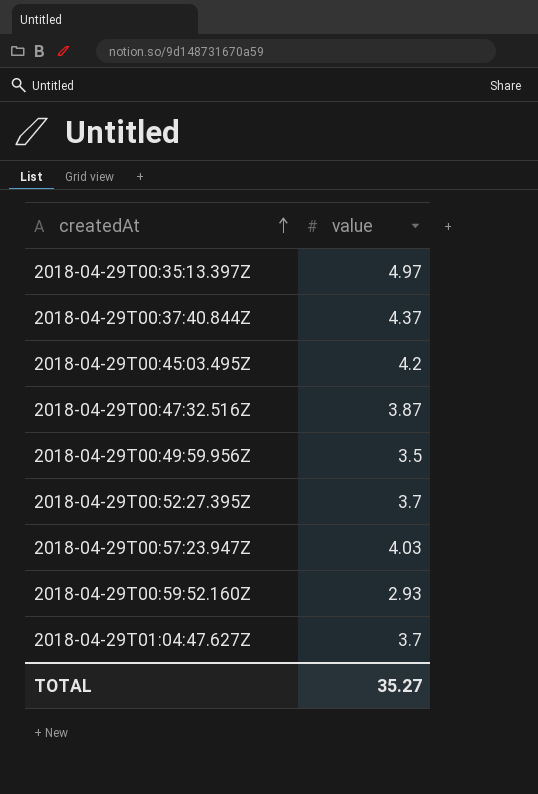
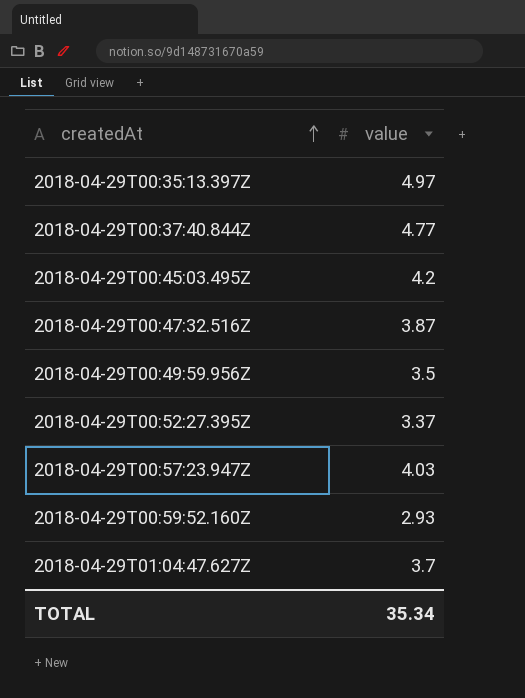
2018-04-29T00:37:40.844Z | value: 4.37 -> 4.77
2018-04-29T00:52:27.395Z | value: 3.7 -> 3.37
TOTAL | value: 35.27 -> 35.34

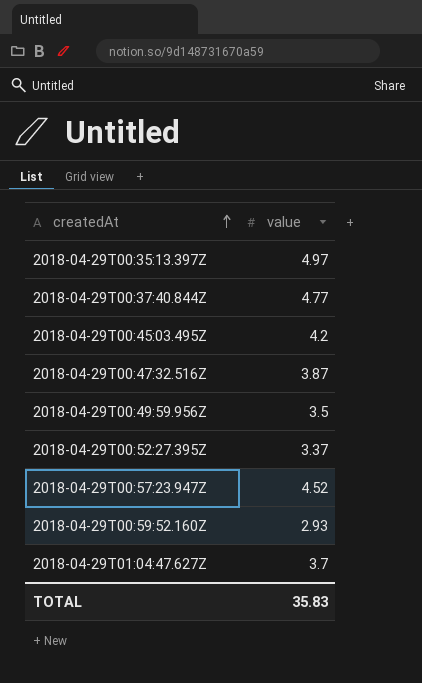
2018-04-29T00:57:23.947Z | value: 4.03 -> 4.52
TOTAL | value: 35.34 -> 35.83

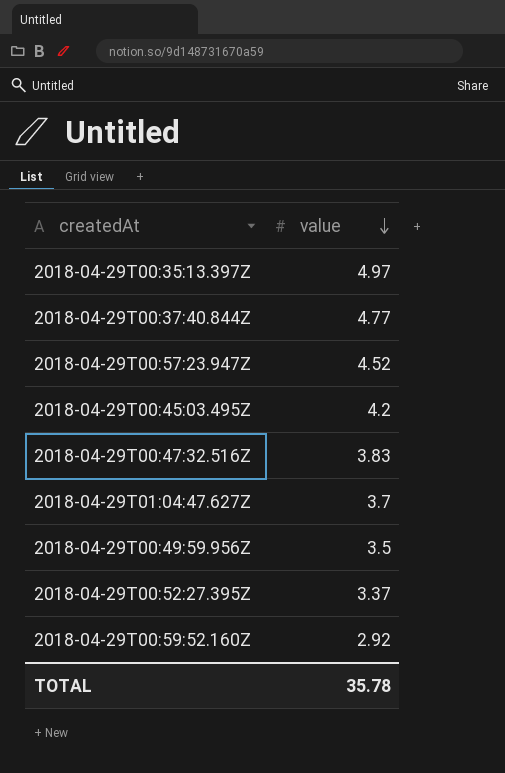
row order: createdAt ascending -> value descending
2018-04-29T00:47:32.516Z | value: 3.87 -> 3.83
2018-04-29T00:59:52.160Z | value: 2.93 -> 2.92
TOTAL | value: 35.83 -> 35.78

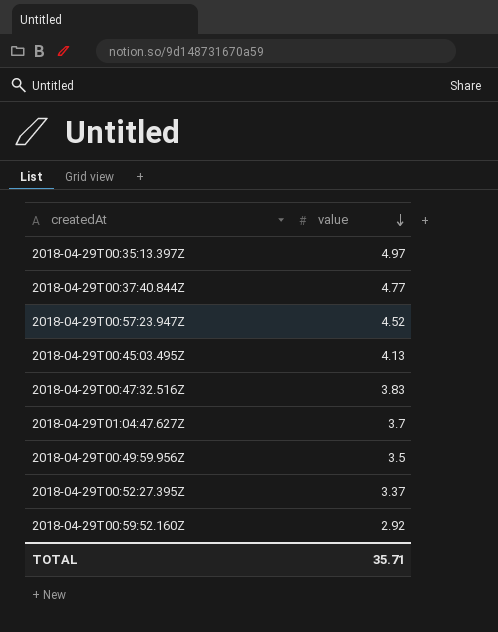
2018-04-29T00:45:03.495Z | value: 4.2 -> 4.13
TOTAL | value: 35.78 -> 35.71

